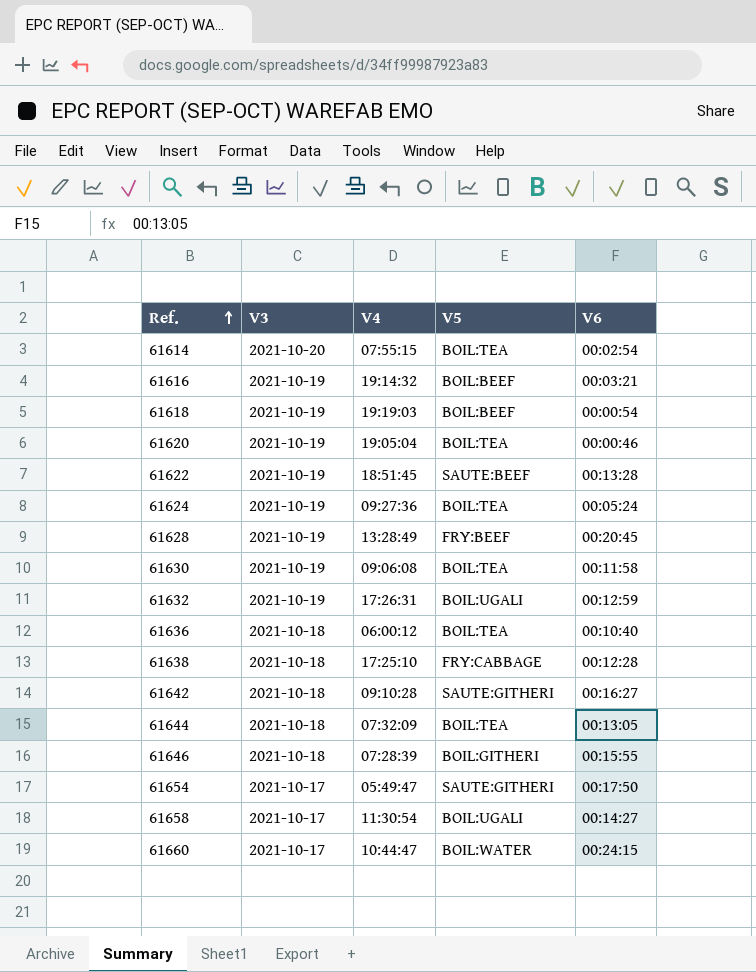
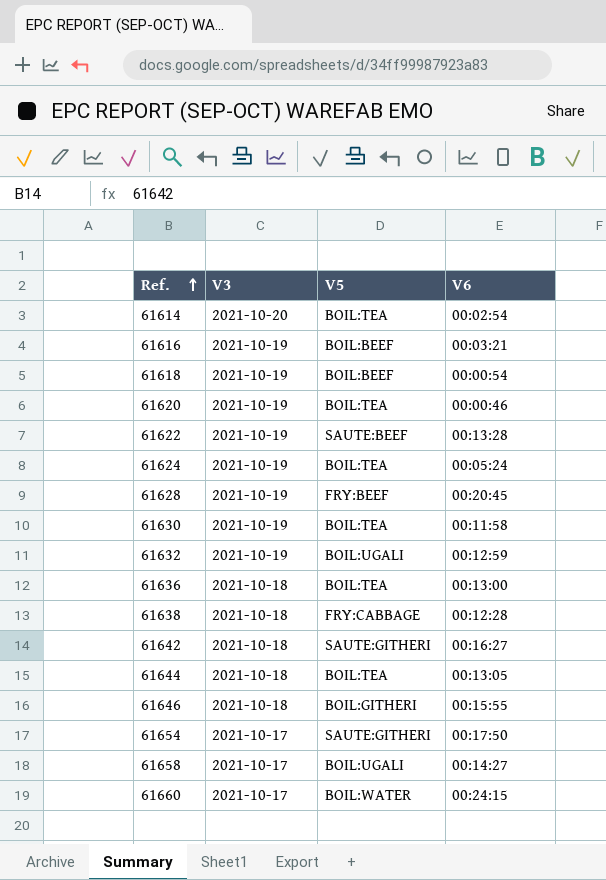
column V4 | position: 3 -> none
61636 | V6: 00:10:40 -> 00:13:00

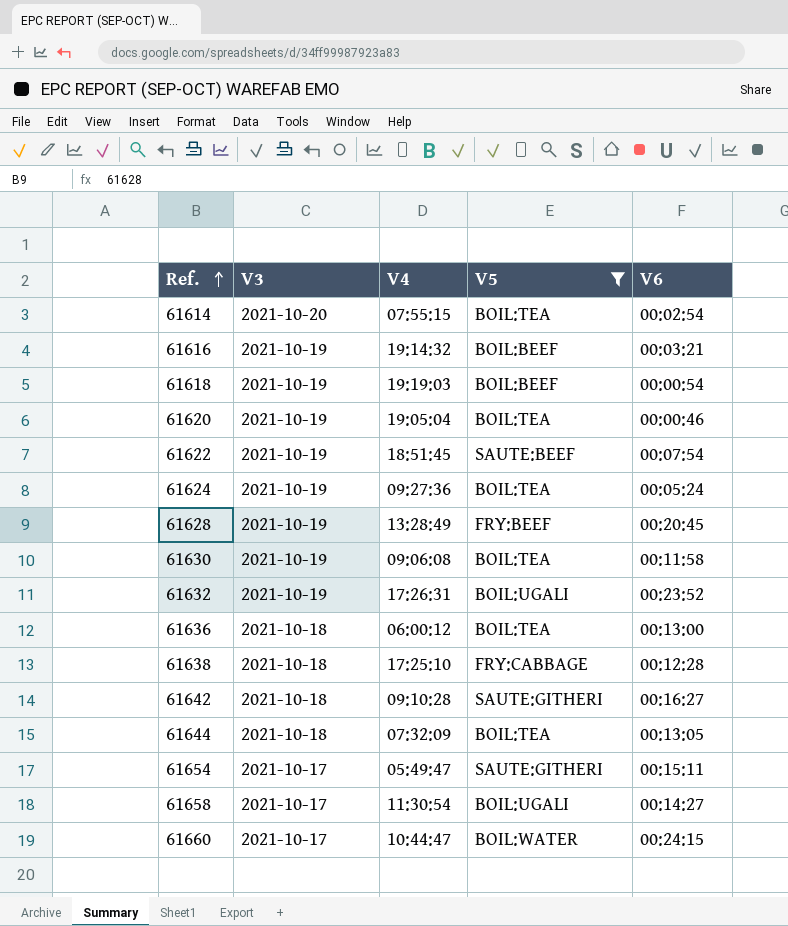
filter: none -> V5 != BOIL:GITHERI
column V4 | position: none -> 3
61622 | V6: 00:13:28 -> 00:07:54
61632 | V6: 00:12:59 -> 00:23:52
61654 | V6: 00:17:50 -> 00:15:11

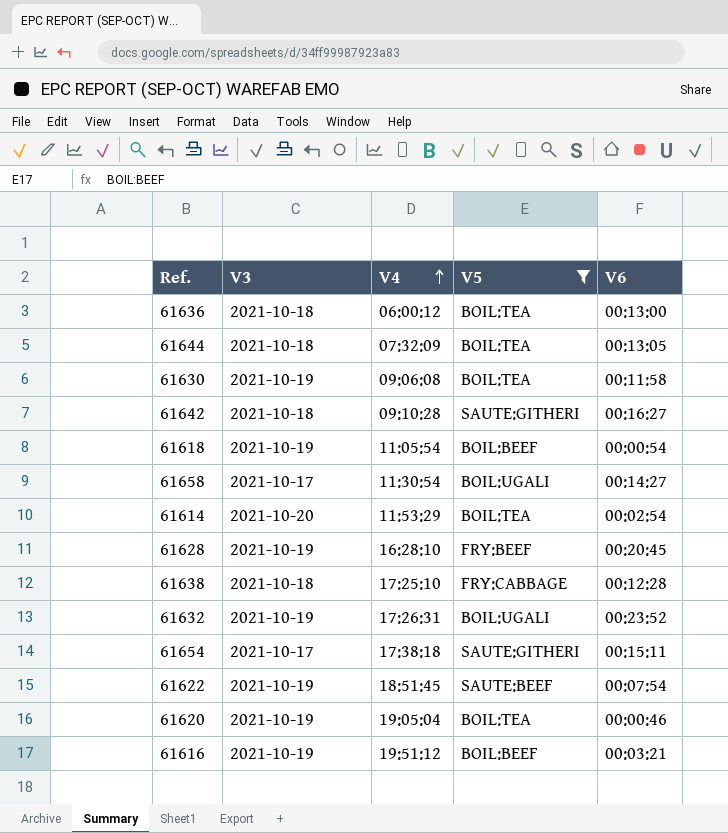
row order: Ref. ascending -> V4 ascending
row 61624: 2021-10-19 | 09:27:36 | BOIL:TEA | 00:05:24 -> none
row 61660: 2021-10-17 | 10:44:47 | BOIL:WATER | 00:24:15 -> none
61618 | V4: 19:19:03 -> 11:05:54
61614 | V4: 07:55:15 -> 11:53:29
61628 | V4: 13:28:49 -> 16:28:10
61654 | V4: 05:49:47 -> 17:38:18
61616 | V4: 19:14:32 -> 19:51:12

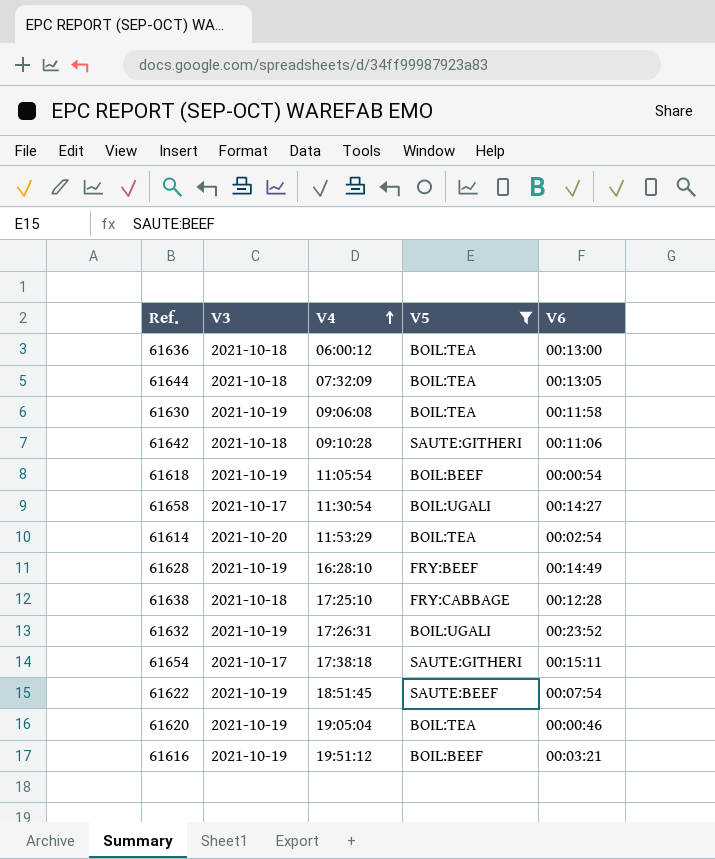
61642 | V6: 00:16:27 -> 00:11:06
61628 | V6: 00:20:45 -> 00:14:49

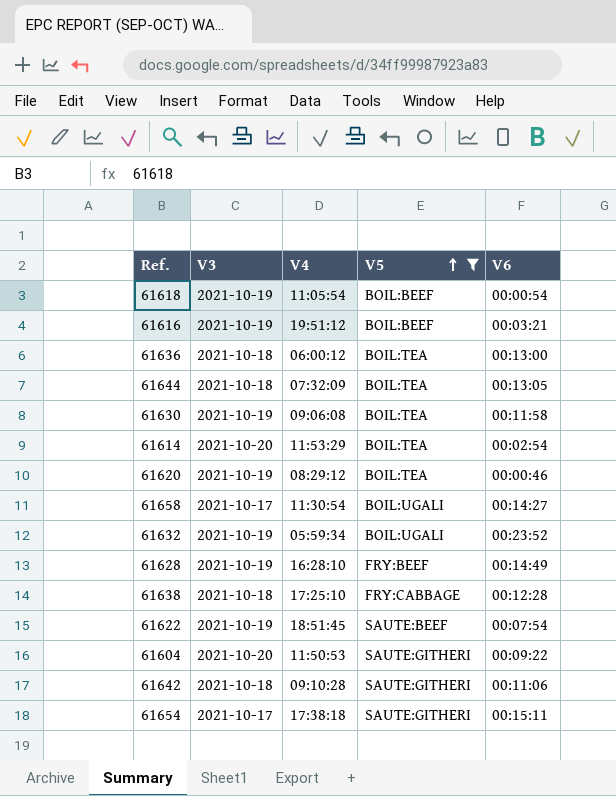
row order: V4 ascending -> V5 ascending
61620 | V4: 19:05:04 -> 08:29:12
61632 | V4: 17:26:31 -> 05:59:34
row 61604: none -> 2021-10-20 | 11:50:53 | SAUTE:GITHERI | 00:09:22

